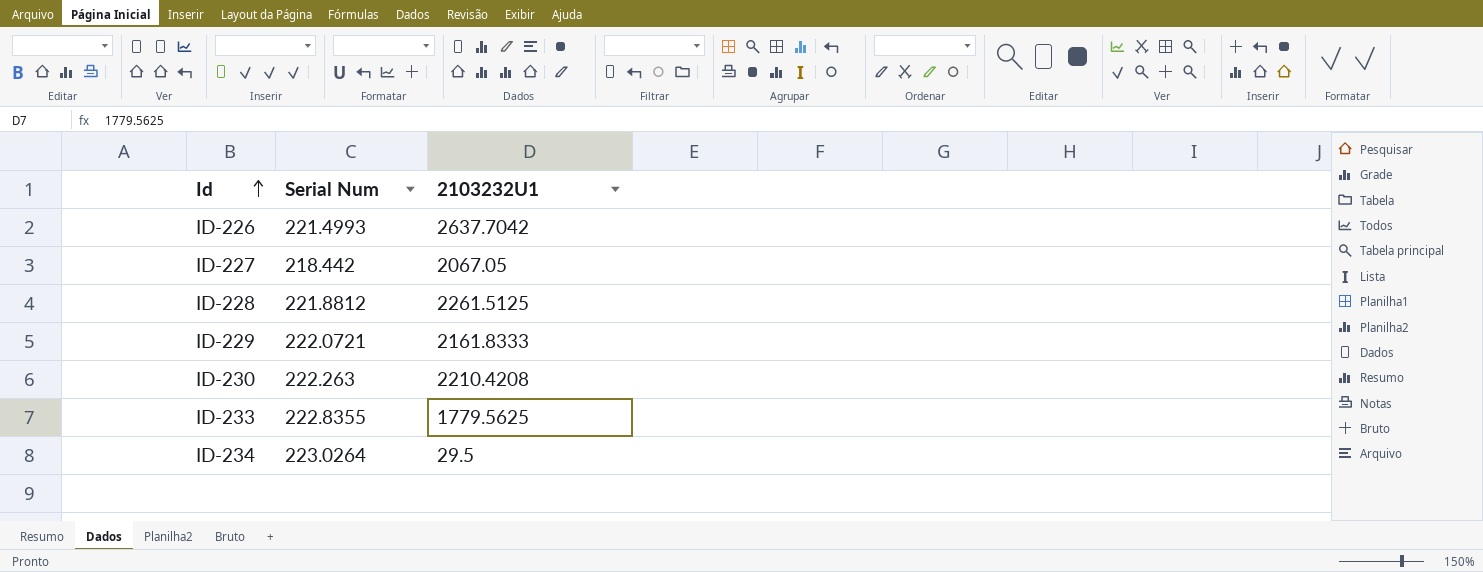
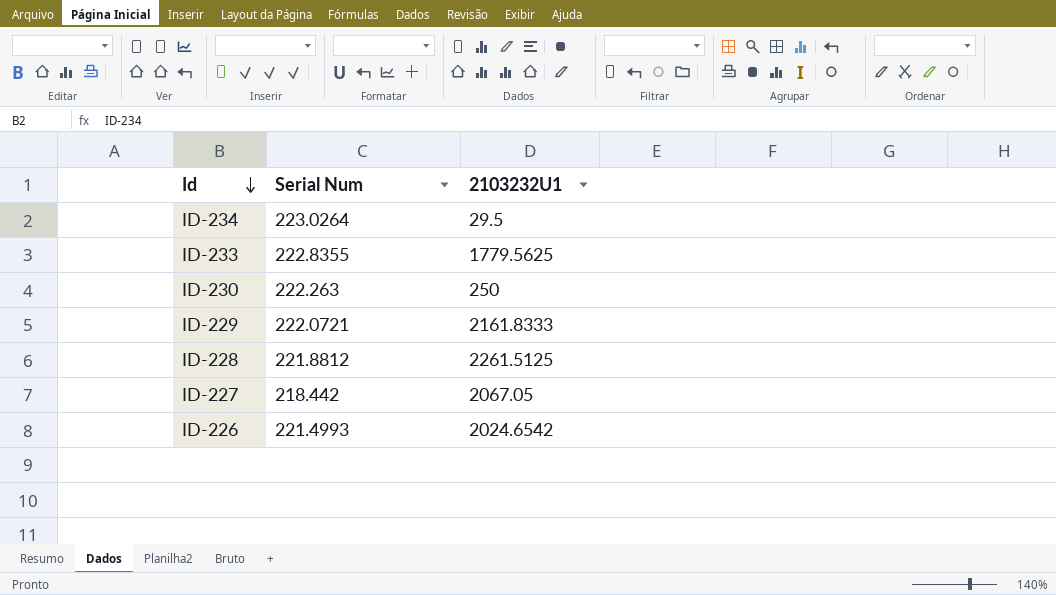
row order: Id ascending -> Id descending
ID-230 | 2103232U1: 2210.4208 -> 250
ID-226 | 2103232U1: 2637.7042 -> 2024.6542

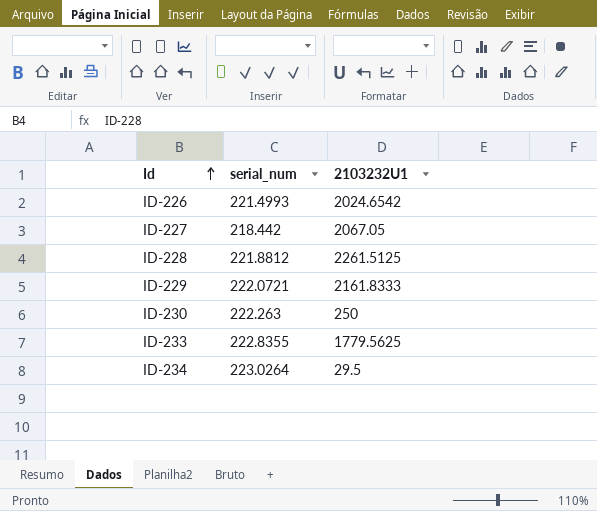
row order: Id descending -> Id ascending
column name: Serial Num -> serial_num

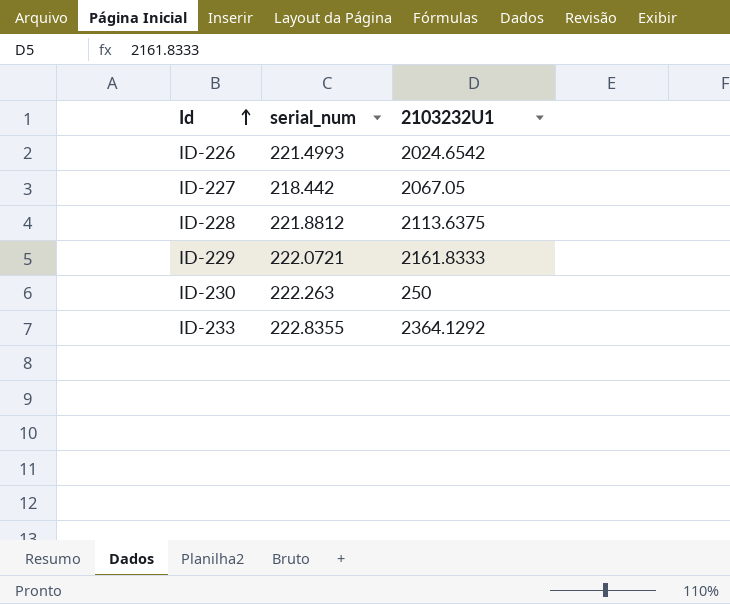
row ID-234: 223.0264 | 29.5 -> none
ID-228 | 2103232U1: 2261.5125 -> 2113.6375
ID-233 | 2103232U1: 1779.5625 -> 2364.1292

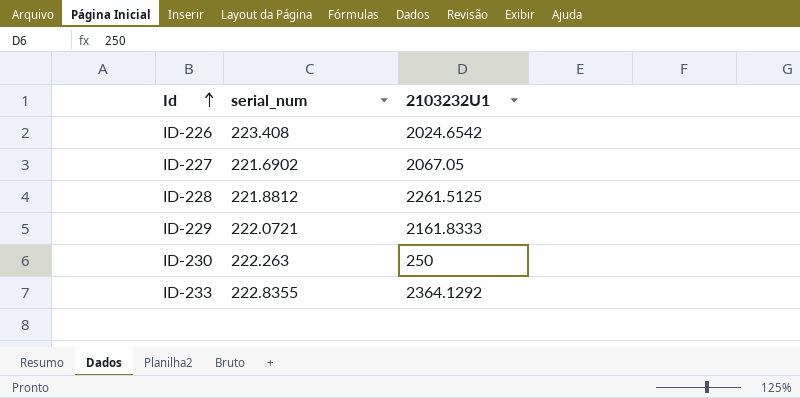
ID-226 | serial_num: 221.4993 -> 223.408
ID-227 | serial_num: 218.442 -> 221.6902
ID-228 | 2103232U1: 2113.6375 -> 2261.5125

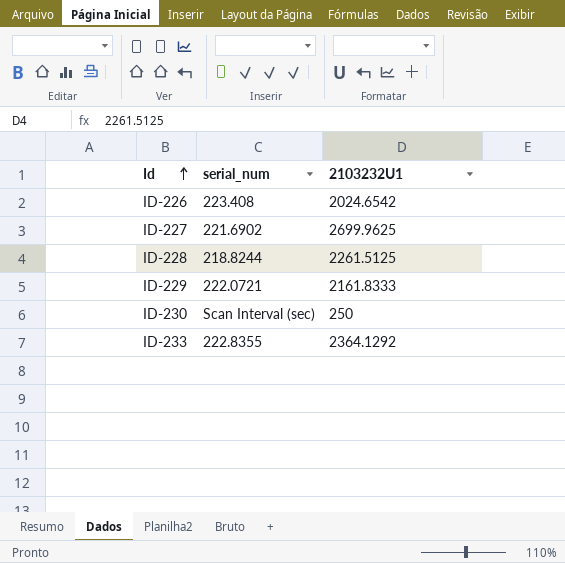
ID-227 | 2103232U1: 2067.05 -> 2699.9625
ID-228 | serial_num: 221.8812 -> 218.8244
ID-230 | serial_num: 222.263 -> Scan Interval (sec)

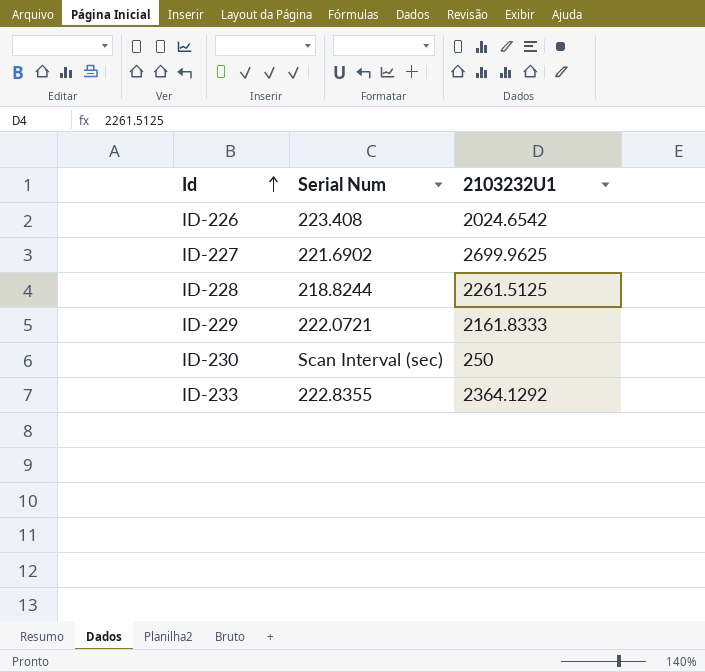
column name: serial_num -> Serial Num

